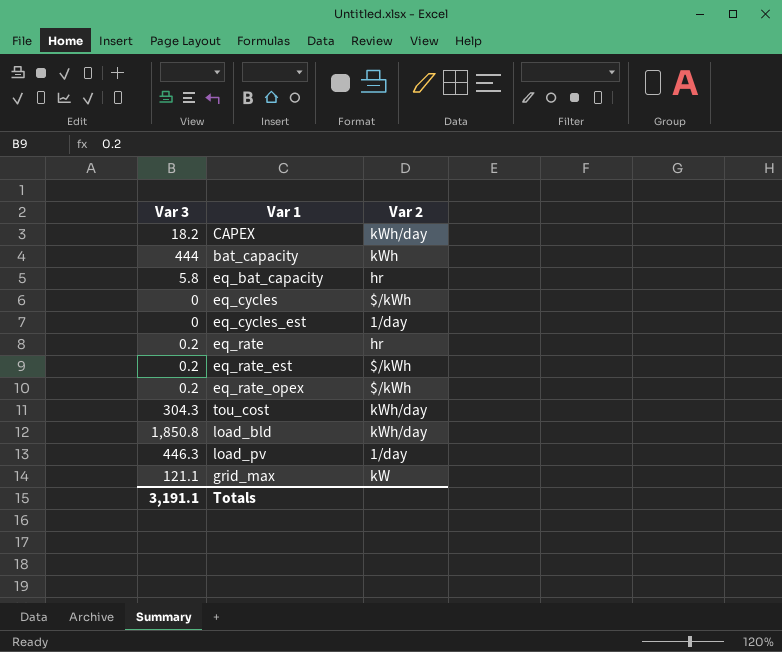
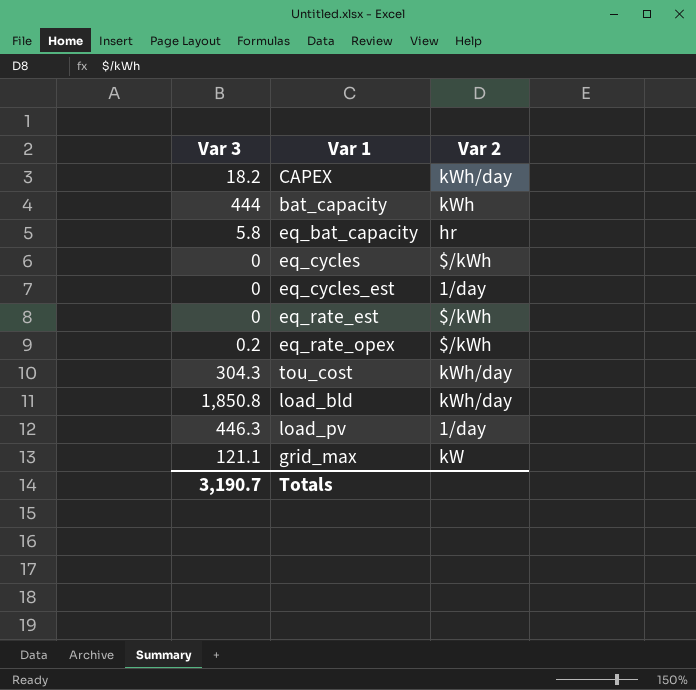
row eq_rate: 0.2 | hr -> none
eq_rate_est | Var 3: 0.2 -> 0
Totals | Var 3: 3,191.1 -> 3,190.7

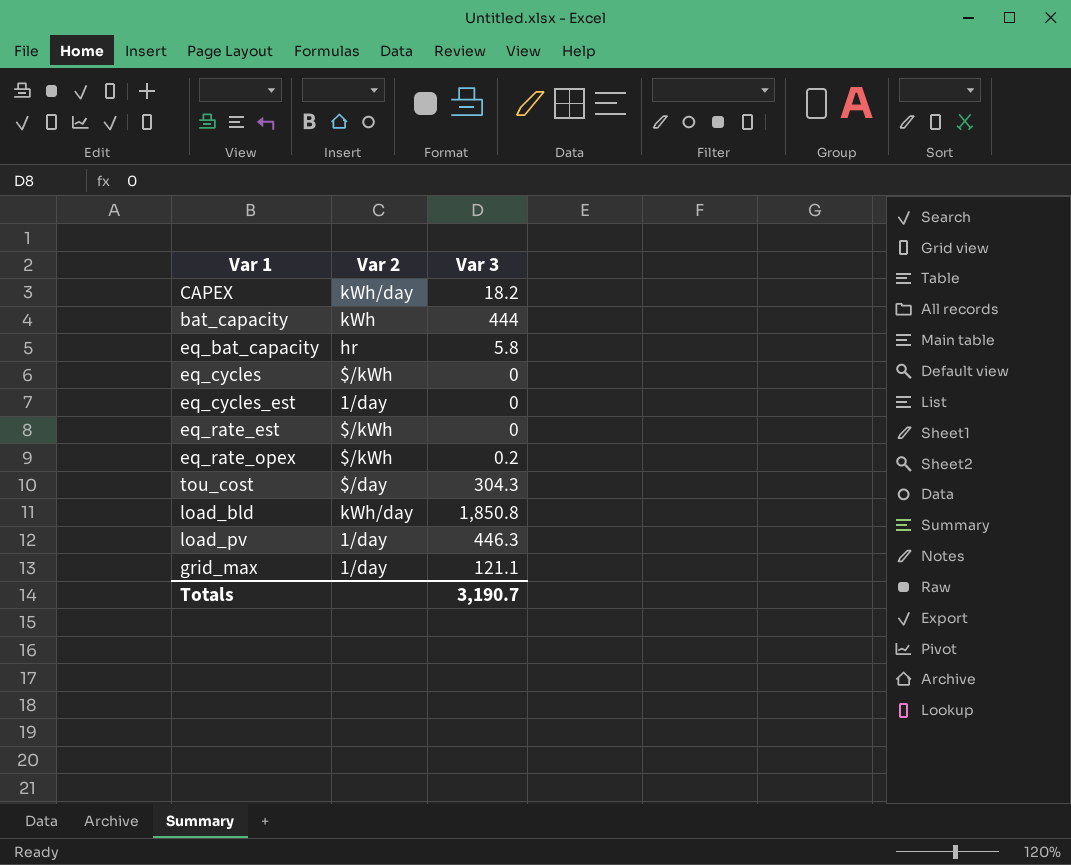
column Var 3 | position: 1 -> 3
tou_cost | Var 2: kWh/day -> $/day
grid_max | Var 2: kW -> 1/day

